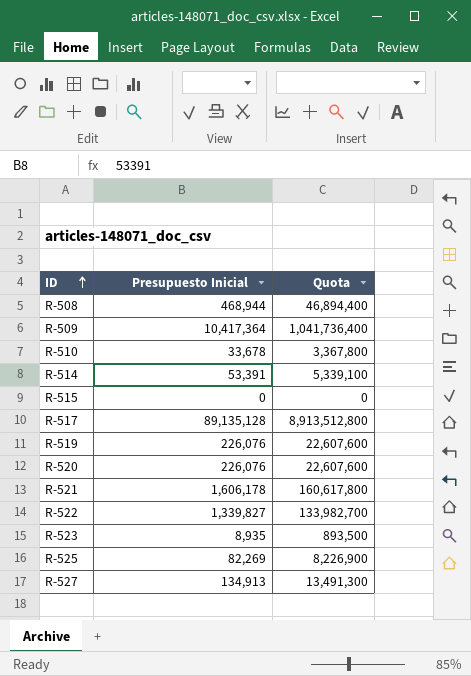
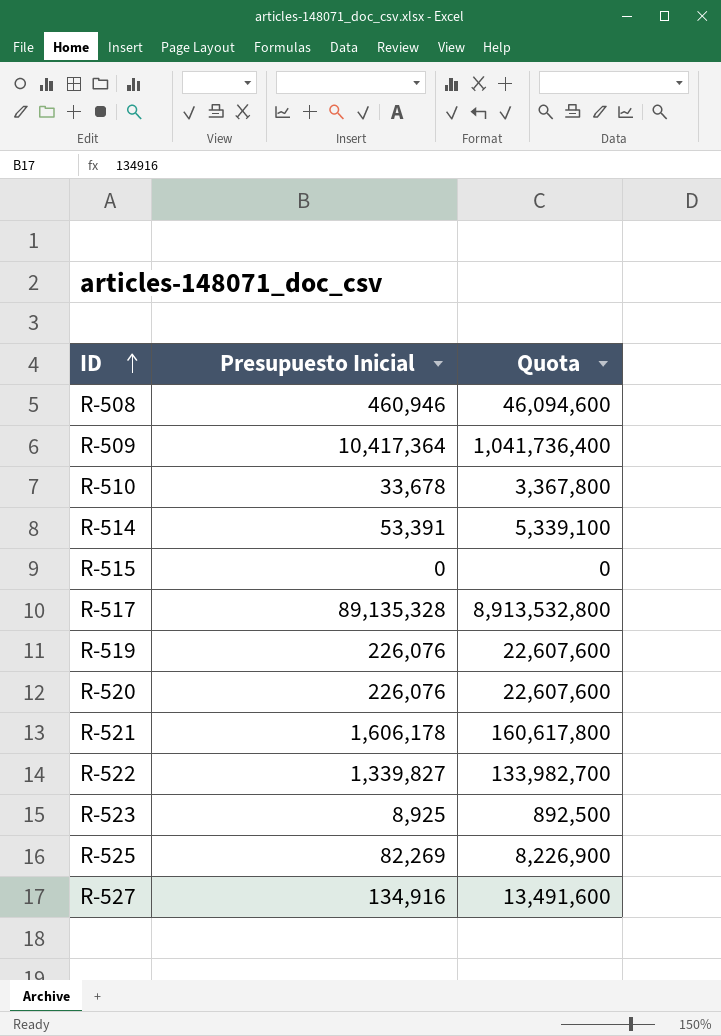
R-508 | Presupuesto Inicial: 468,944 -> 460,946
R-508 | Quota: 46,894,400 -> 46,094,600
R-517 | Presupuesto Inicial: 89,135,128 -> 89,135,328
R-517 | Quota: 8,913,512,800 -> 8,913,532,800
R-523 | Presupuesto Inicial: 8,935 -> 8,925
R-523 | Quota: 893,500 -> 892,500
R-527 | Presupuesto Inicial: 134,913 -> 134,916
R-527 | Quota: 13,491,300 -> 13,491,600

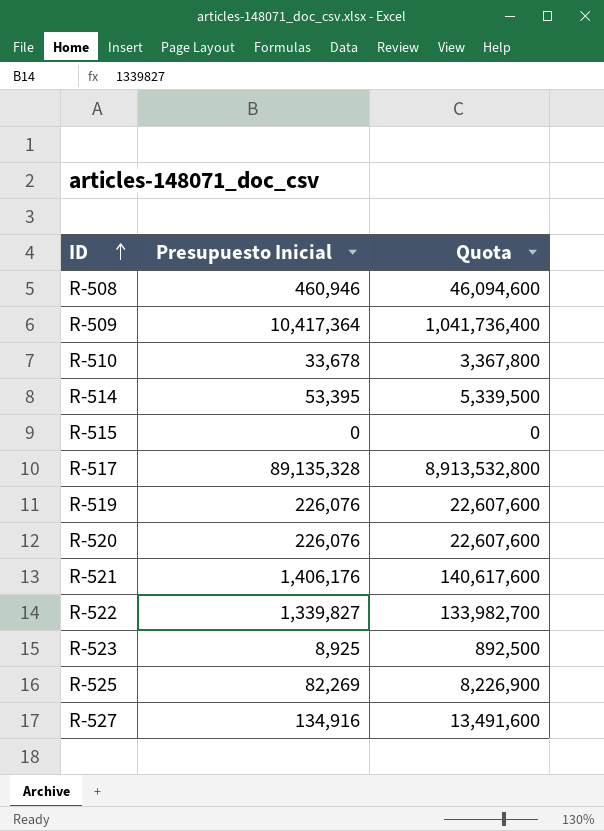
R-514 | Presupuesto Inicial: 53,391 -> 53,395
R-514 | Quota: 5,339,100 -> 5,339,500
R-521 | Presupuesto Inicial: 1,606,178 -> 1,406,176
R-521 | Quota: 160,617,800 -> 140,617,600

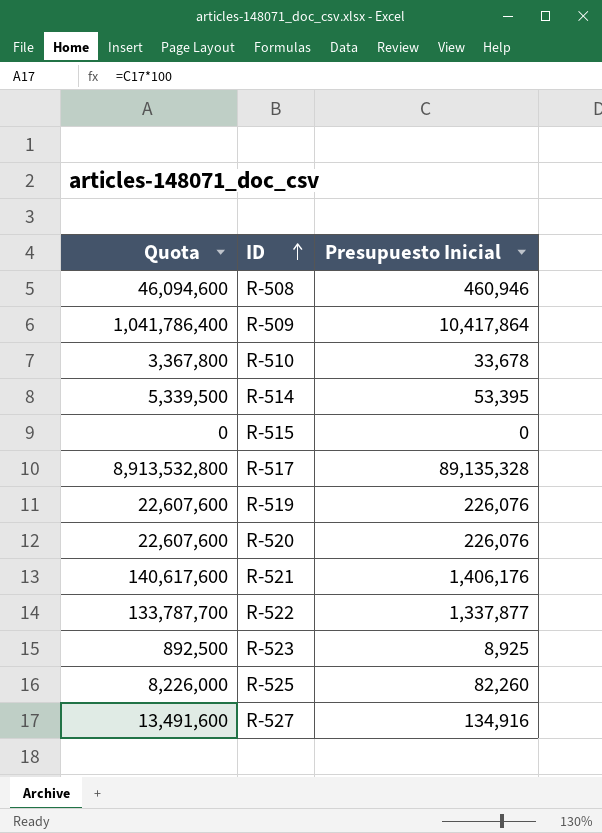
column Quota | position: 3 -> 1
R-509 | Quota: 1,041,736,400 -> 1,041,786,400
R-509 | Presupuesto Inicial: 10,417,364 -> 10,417,864
R-522 | Quota: 133,982,700 -> 133,787,700
R-522 | Presupuesto Inicial: 1,339,827 -> 1,337,877
R-525 | Quota: 8,226,900 -> 8,226,000
R-525 | Presupuesto Inicial: 82,269 -> 82,260

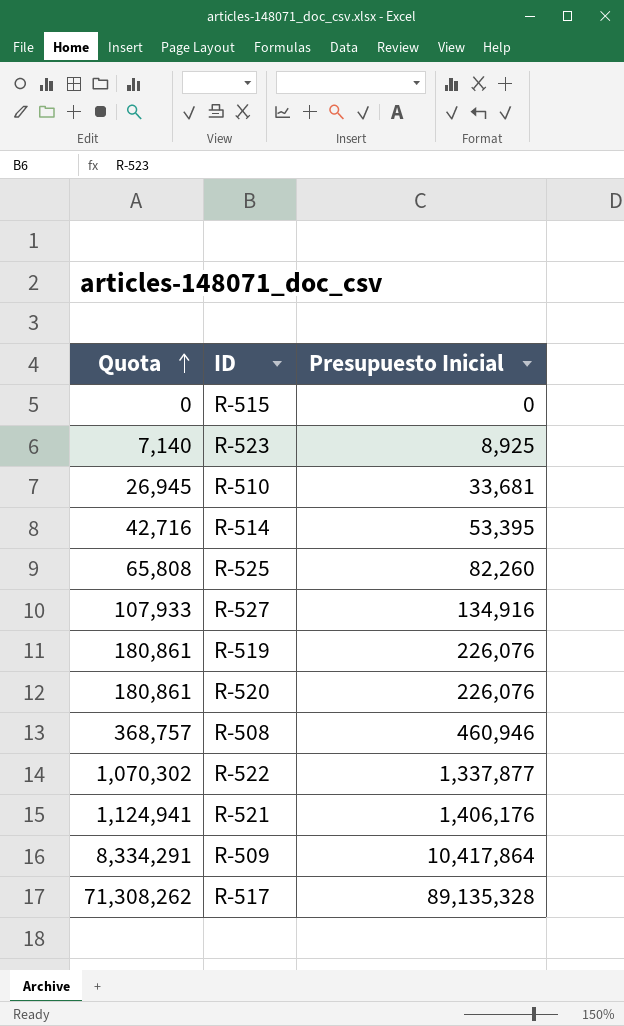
row order: ID ascending -> Quota ascending
column Quota | formula: [Presupuesto Inicial] * 100 -> [Presupuesto Inicial] * 0.8
R-510 | Presupuesto Inicial: 33,678 -> 33,681

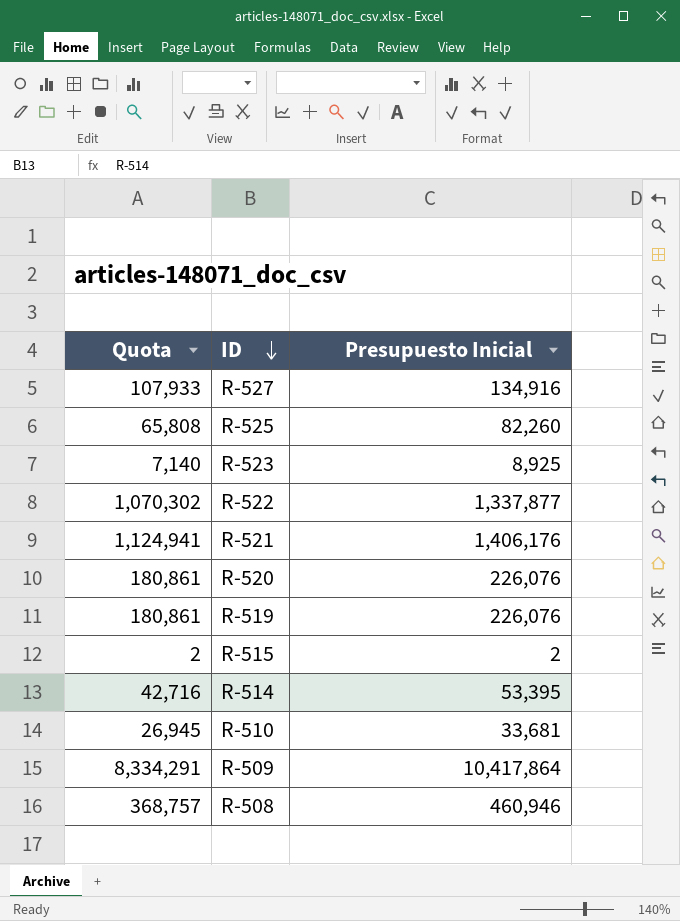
row order: Quota ascending -> ID descending
row R-517: 71,308,262 | 89,135,328 -> none
R-515 | Quota: 0 -> 2
R-515 | Presupuesto Inicial: 0 -> 2

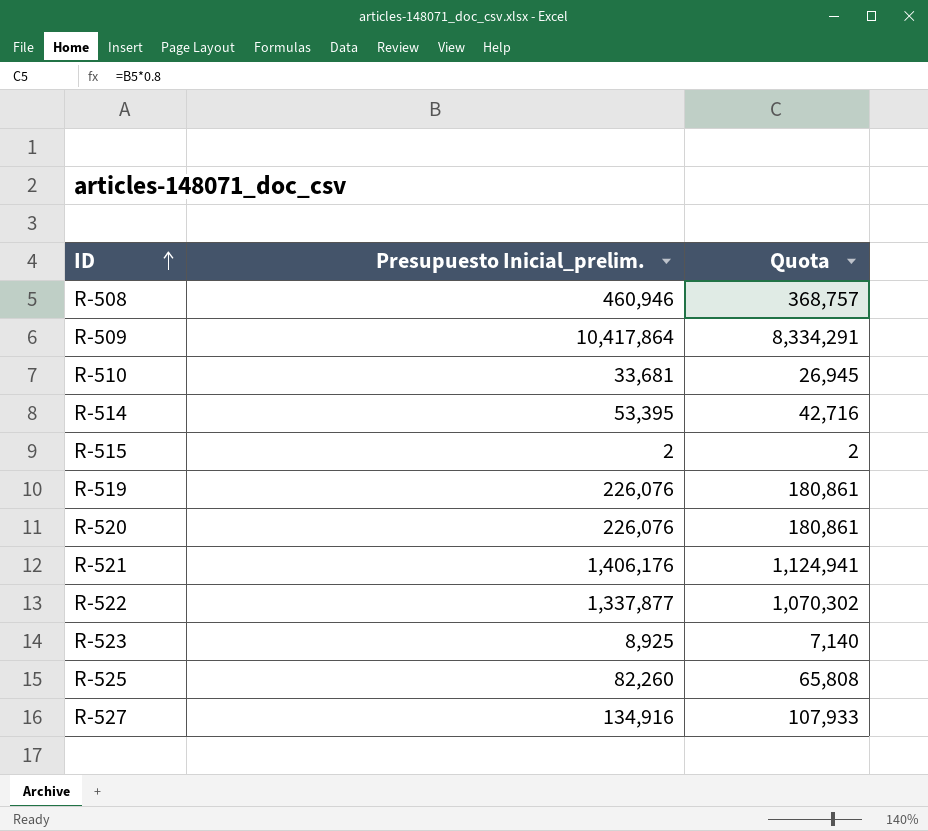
row order: ID descending -> ID ascending
column name: Presupuesto Inicial -> Presupuesto Inicial_prelim.
column Quota | position: 1 -> 3

